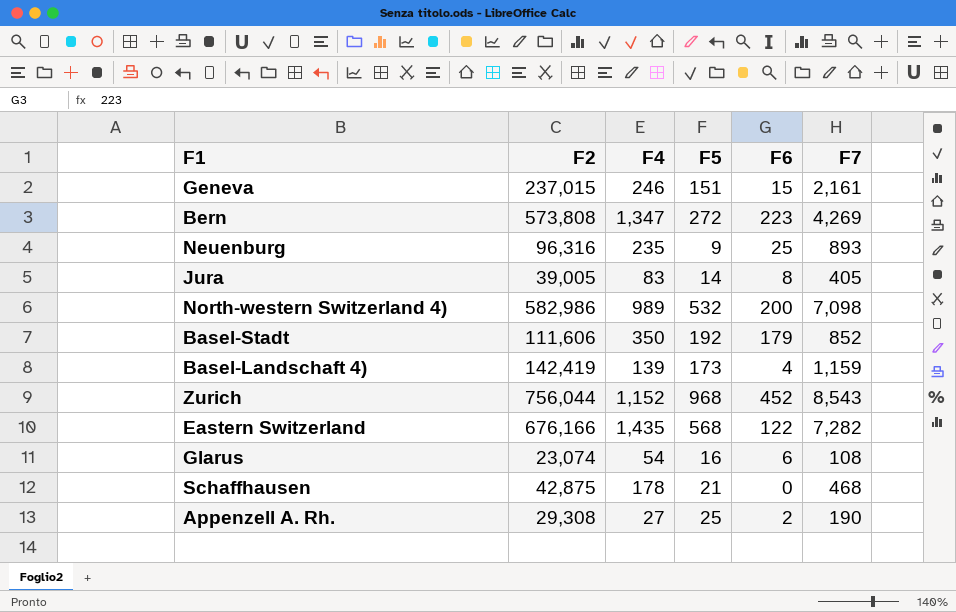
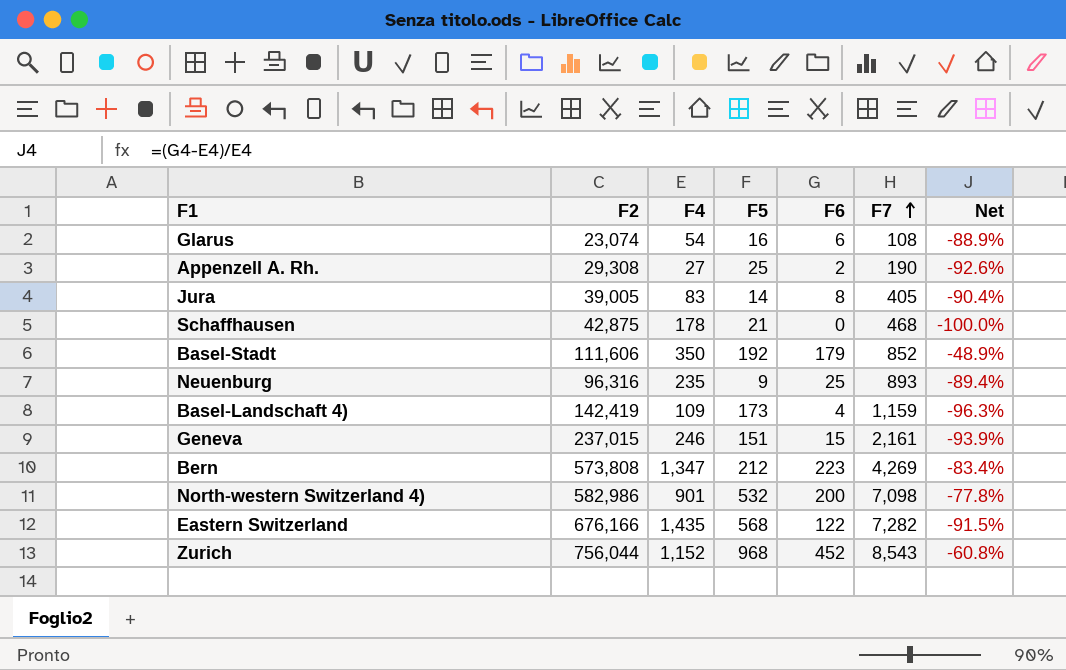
row order: none -> F7 ascending
column Net | formula: none -> ([F6] - [F4]) / [F4]
Basel-Landschaft 4) | F4: 139 -> 109
Bern | F5: 272 -> 212
North-western Switzerland 4) | F4: 989 -> 901

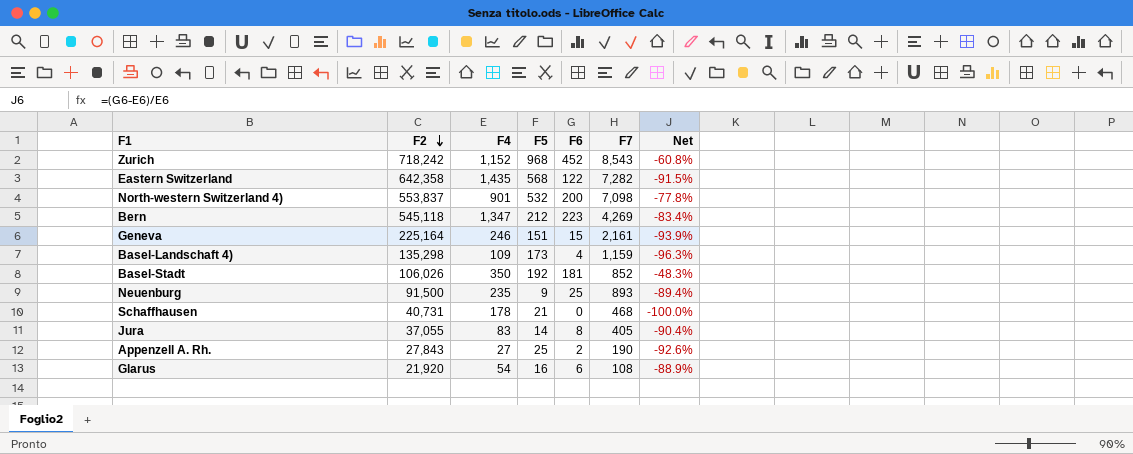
row order: F7 ascending -> F2 descending
Zurich | F2: 756,044 -> 718,242
Eastern Switzerland | F2: 676,166 -> 642,358
North-western Switzerland 4) | F2: 582,986 -> 553,837
Bern | F2: 573,808 -> 545,118
Geneva | F2: 237,015 -> 225,164
Basel-Landschaft 4) | F2: 142,419 -> 135,298
Basel-Stadt | F2: 111,606 -> 106,026
Basel-Stadt | F6: 179 -> 181
Basel-Stadt | Net: -48.9% -> -48.3%
Neuenburg | F2: 96,316 -> 91,500
Schaffhausen | F2: 42,875 -> 40,731
Jura | F2: 39,005 -> 37,055
Appenzell A. Rh. | F2: 29,308 -> 27,843
Glarus | F2: 23,074 -> 21,920

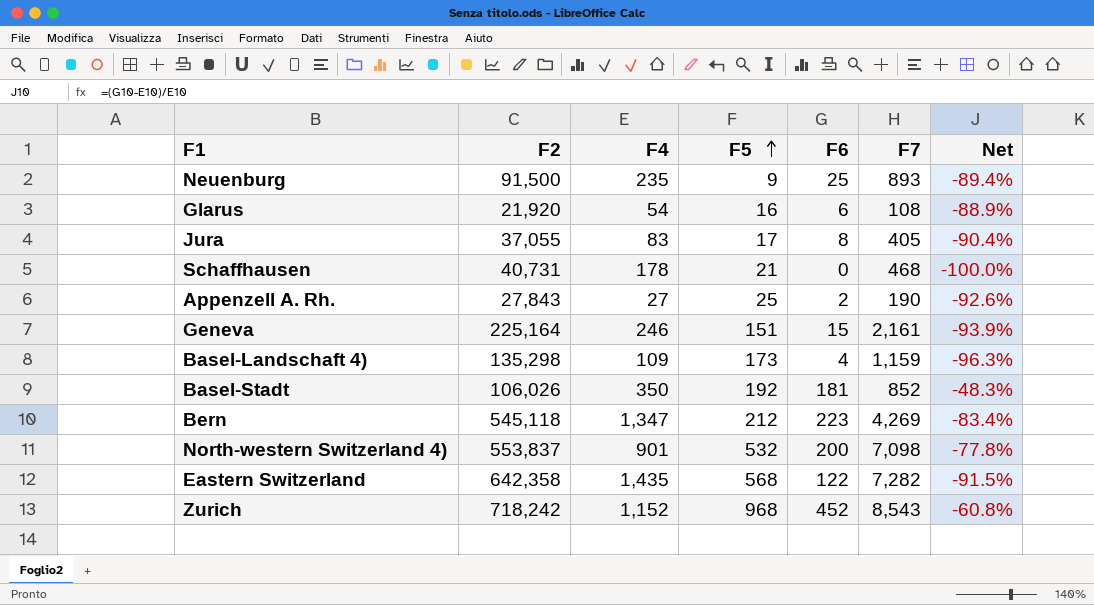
row order: F2 descending -> F5 ascending
Jura | F5: 14 -> 17

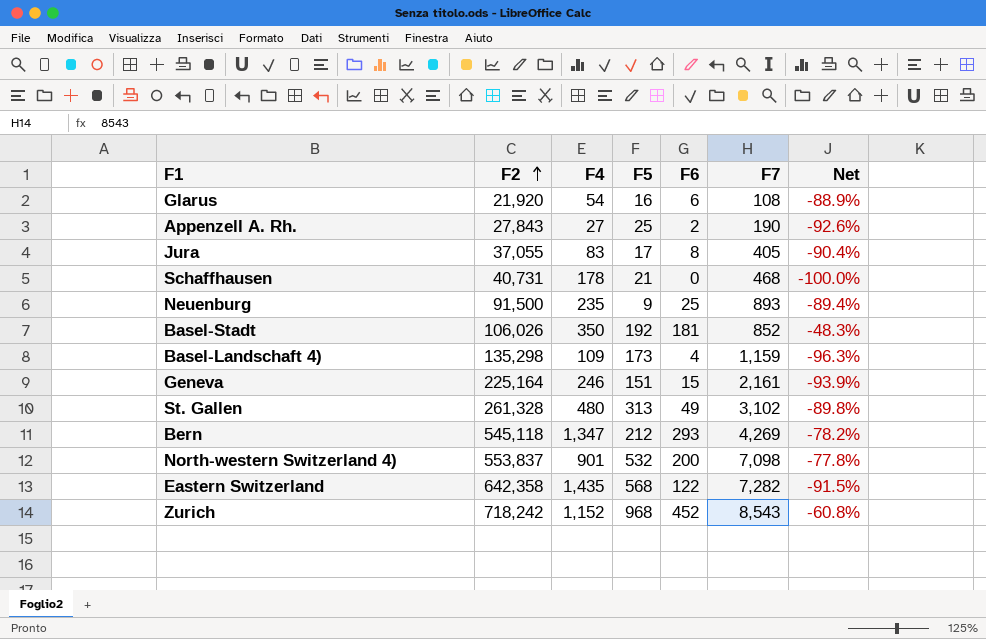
row order: F5 ascending -> F2 ascending
row St. Gallen: none -> 261,328 | 480 | 313 | 49 | 3,102 | -89.8%
Bern | F6: 223 -> 293
Bern | Net: -83.4% -> -78.2%

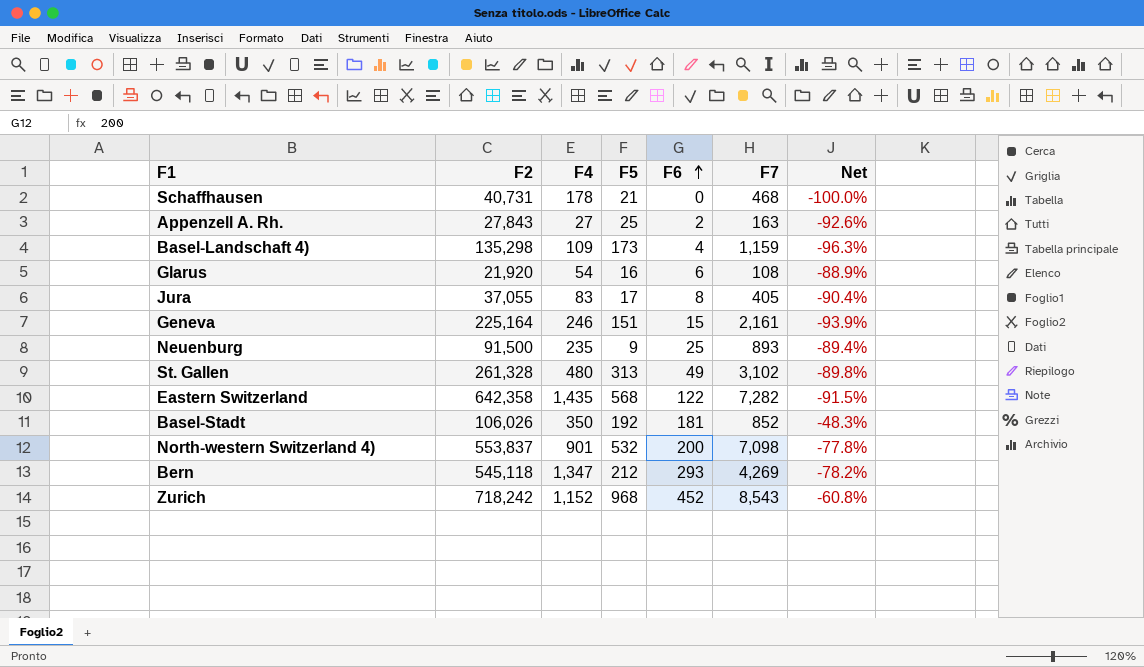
row order: F2 ascending -> F6 ascending
Appenzell A. Rh. | F7: 190 -> 163

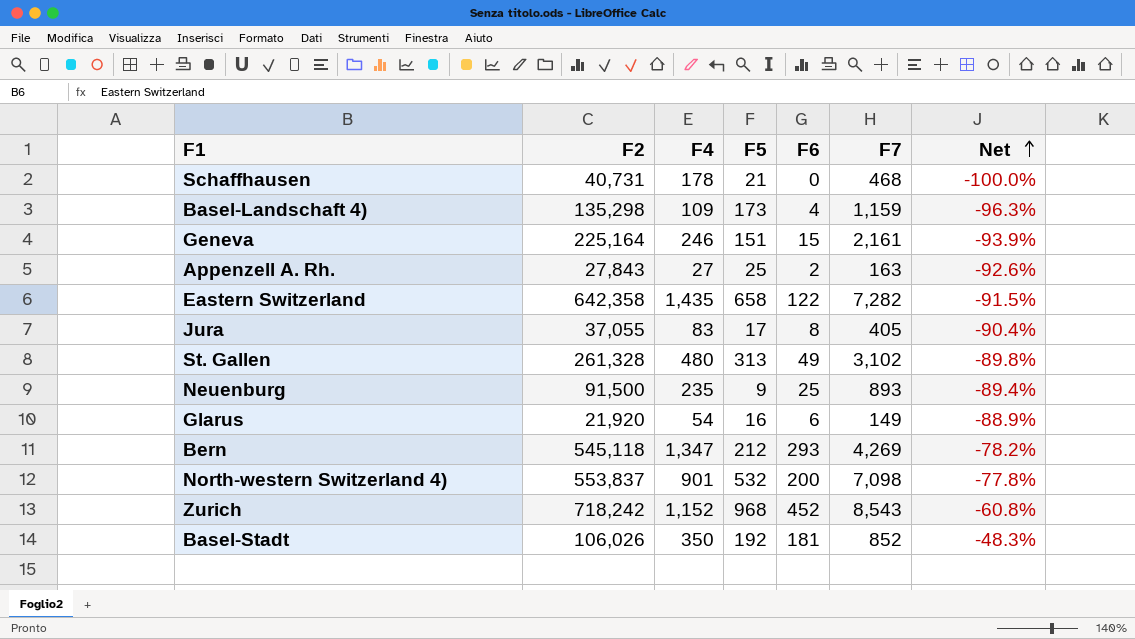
row order: F6 ascending -> Net ascending
Eastern Switzerland | F5: 568 -> 658
Glarus | F7: 108 -> 149

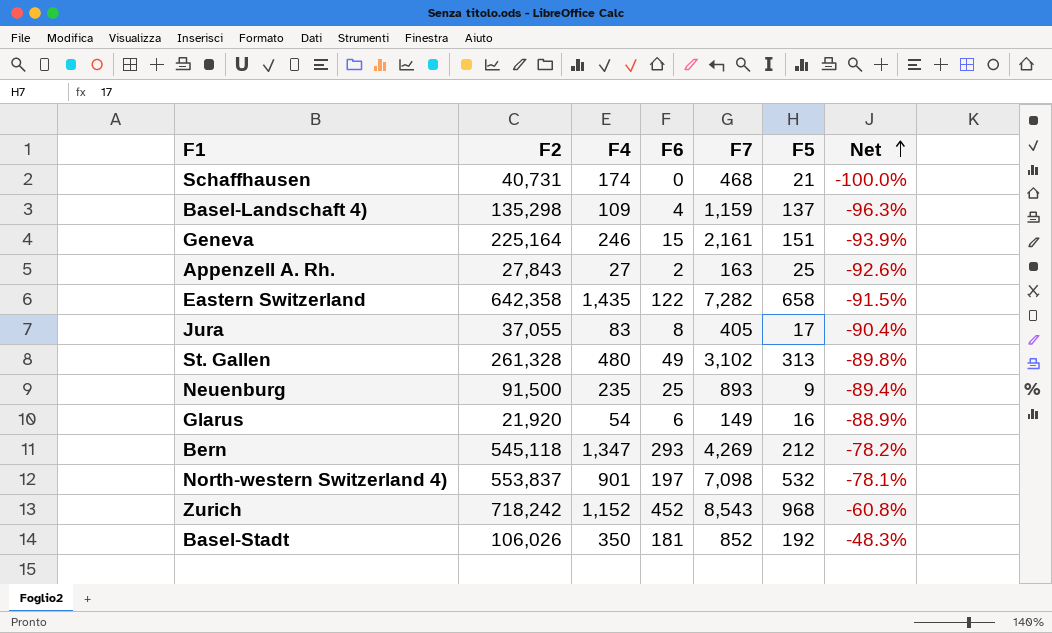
column F5 | position: 4 -> 6
Schaffhausen | F4: 178 -> 174
Basel-Landschaft 4) | F5: 173 -> 137
North-western Switzerland 4) | F6: 200 -> 197
North-western Switzerland 4) | Net: -77.8% -> -78.1%

